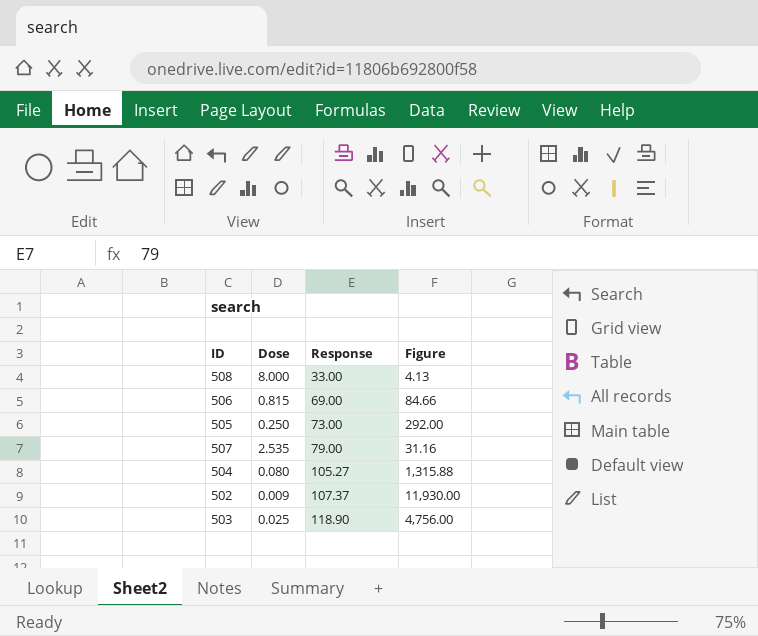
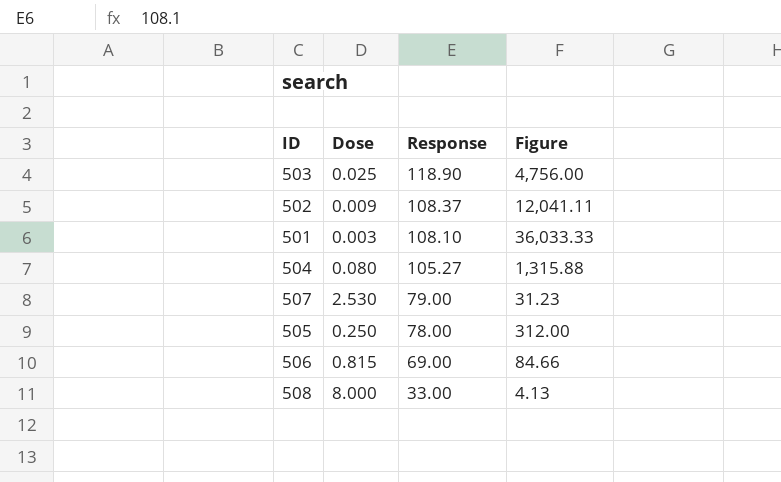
row order: Response ascending -> Response descending
502 | Response: 107.37 -> 108.37
502 | Figure: 11,930.00 -> 12,041.11
row 501: none -> 0.003 | 108.10 | 36,033.33
507 | Dose: 2.535 -> 2.530
507 | Figure: 31.16 -> 31.23
505 | Response: 73.00 -> 78.00
505 | Figure: 292.00 -> 312.00

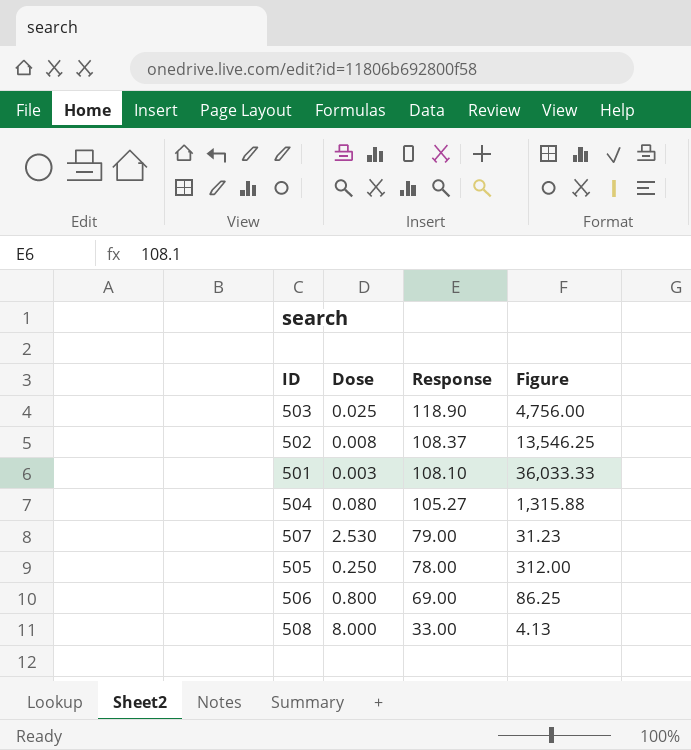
502 | Dose: 0.009 -> 0.008
502 | Figure: 12,041.11 -> 13,546.25
506 | Dose: 0.815 -> 0.800
506 | Figure: 84.66 -> 86.25

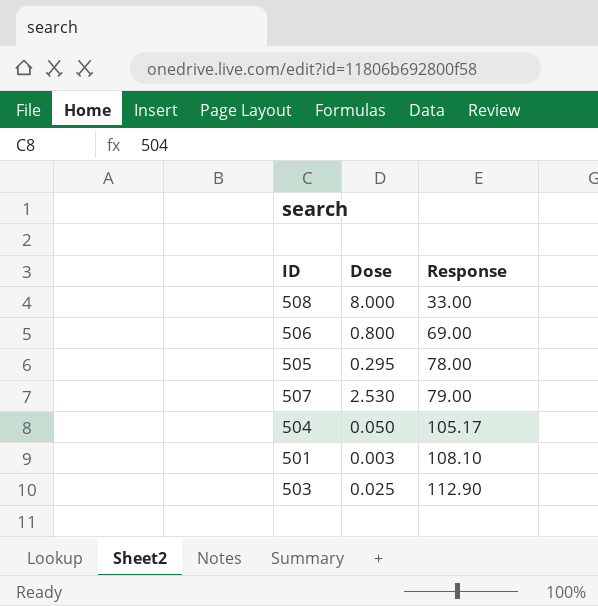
row order: Response descending -> Response ascending
column Figure | formula: [Response] / [Dose] -> none
row 502: 0.008 | 108.37 | 13,546.25 -> none
505 | Dose: 0.250 -> 0.295
504 | Dose: 0.080 -> 0.050
504 | Response: 105.27 -> 105.17
503 | Response: 118.90 -> 112.90

